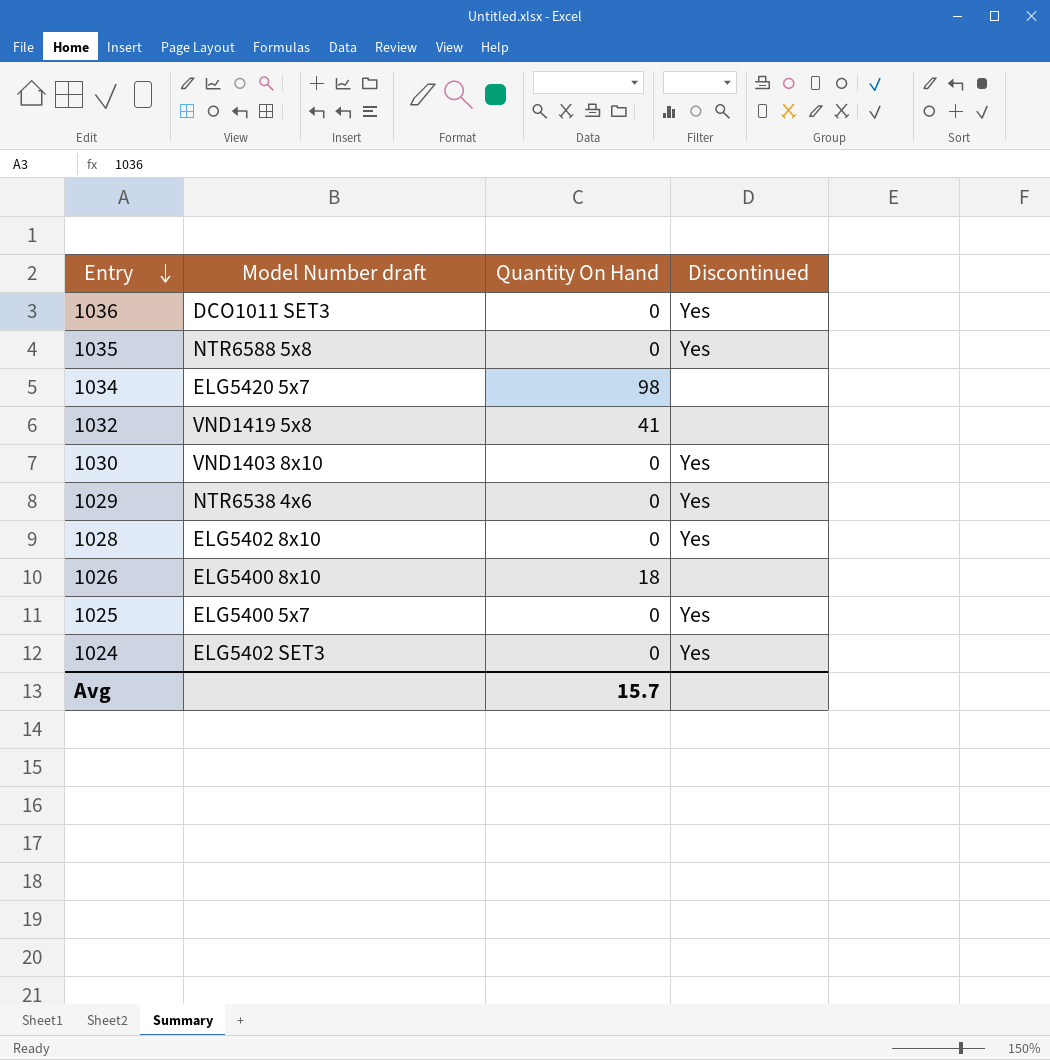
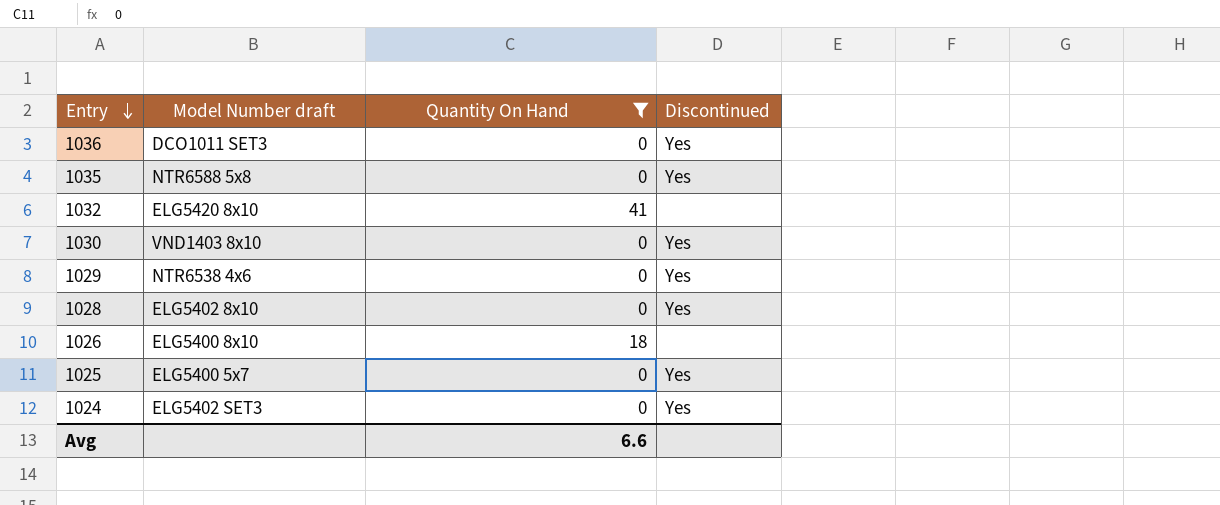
filter: none -> Quantity On Hand != 98
1032 | Model Number draft: VND1419 5x8 -> ELG5420 8x10
Avg | Quantity On Hand: 15.7 -> 6.6

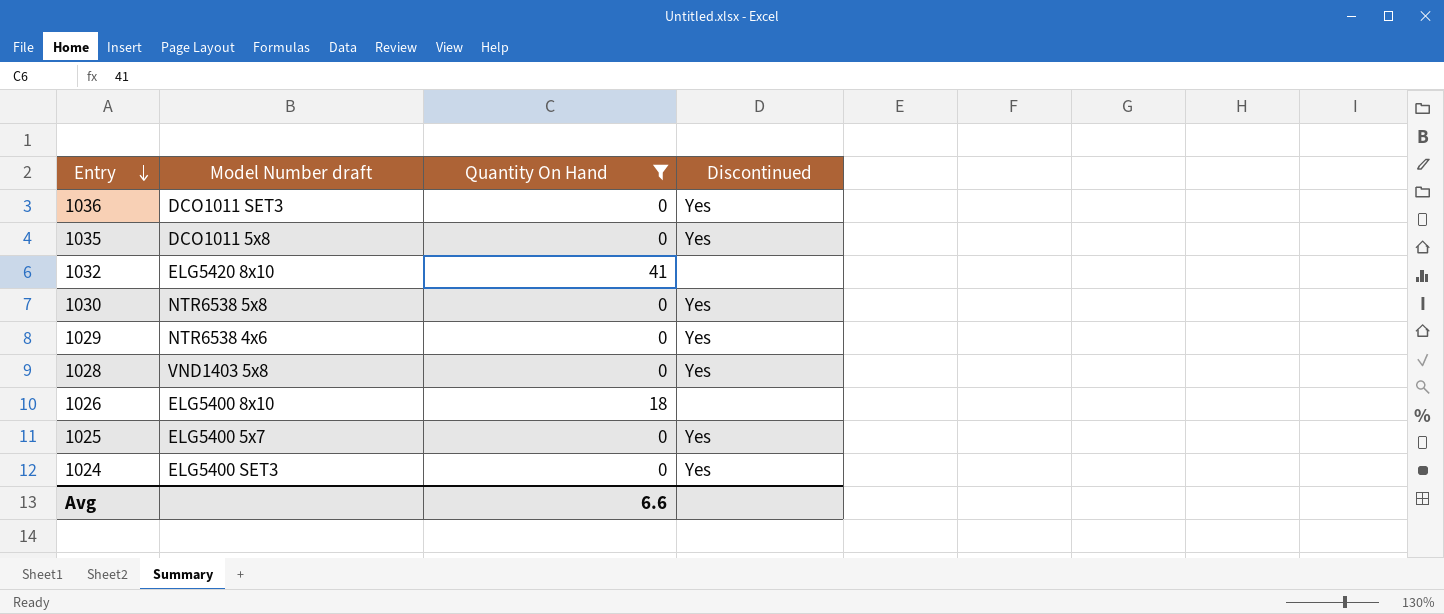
1035 | Model Number draft: NTR6588 5x8 -> DCO1011 5x8
1030 | Model Number draft: VND1403 8x10 -> NTR6538 5x8
1028 | Model Number draft: ELG5402 8x10 -> VND1403 5x8
1024 | Model Number draft: ELG5402 SET3 -> ELG5400 SET3

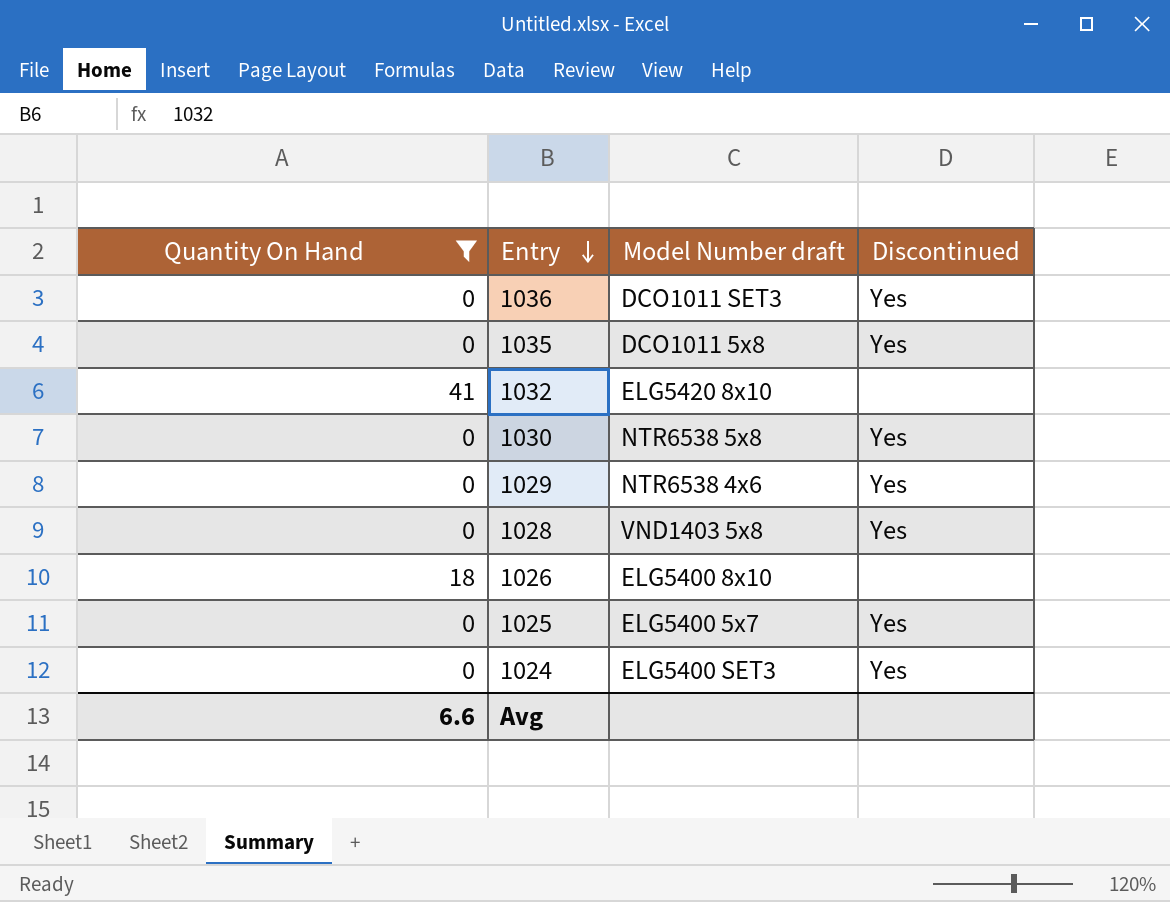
column Quantity On Hand | position: 3 -> 1

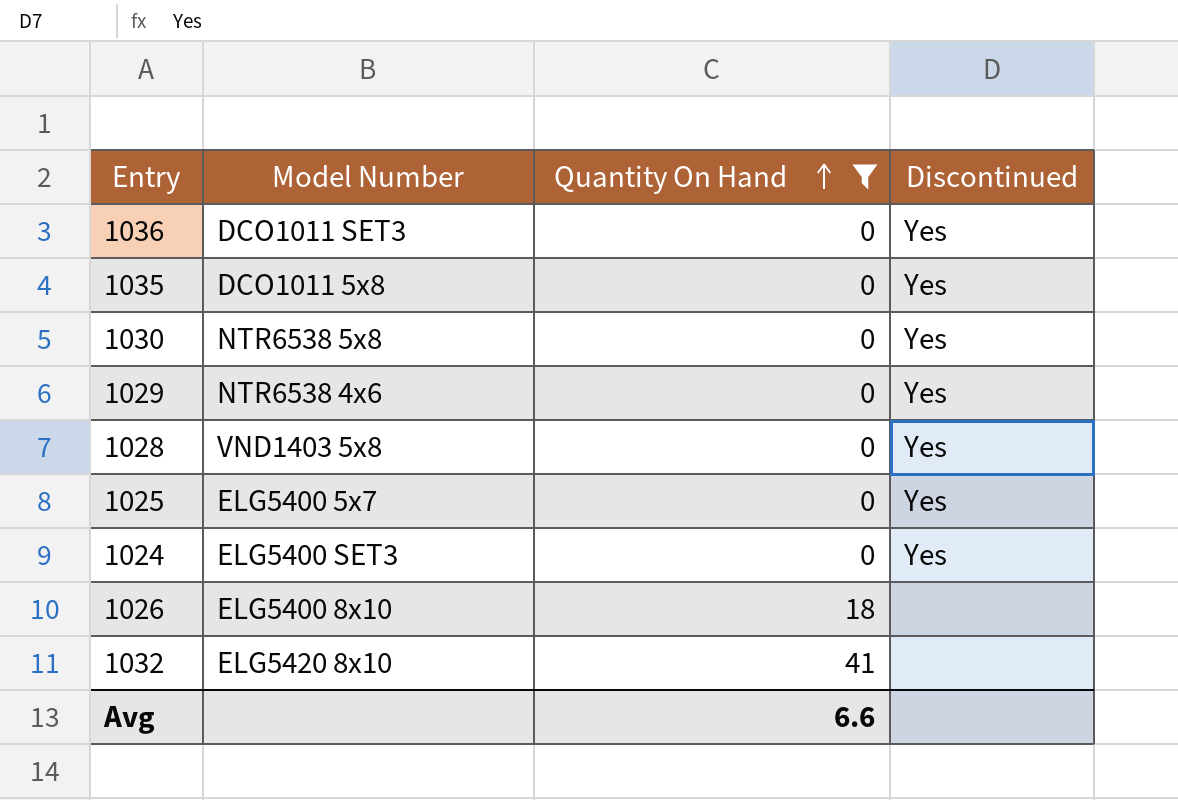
row order: Entry descending -> Quantity On Hand ascending
column name: Model Number draft -> Model Number
column Quantity On Hand | position: 1 -> 3

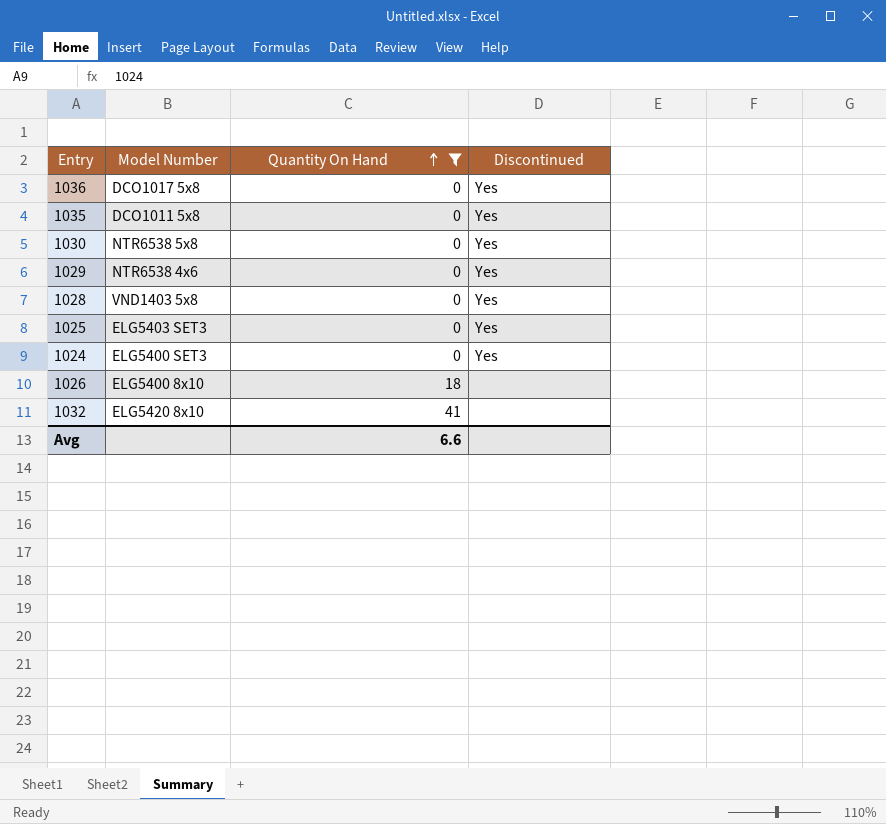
1036 | Model Number: DCO1011 SET3 -> DCO1017 5x8
1025 | Model Number: ELG5400 5x7 -> ELG5403 SET3

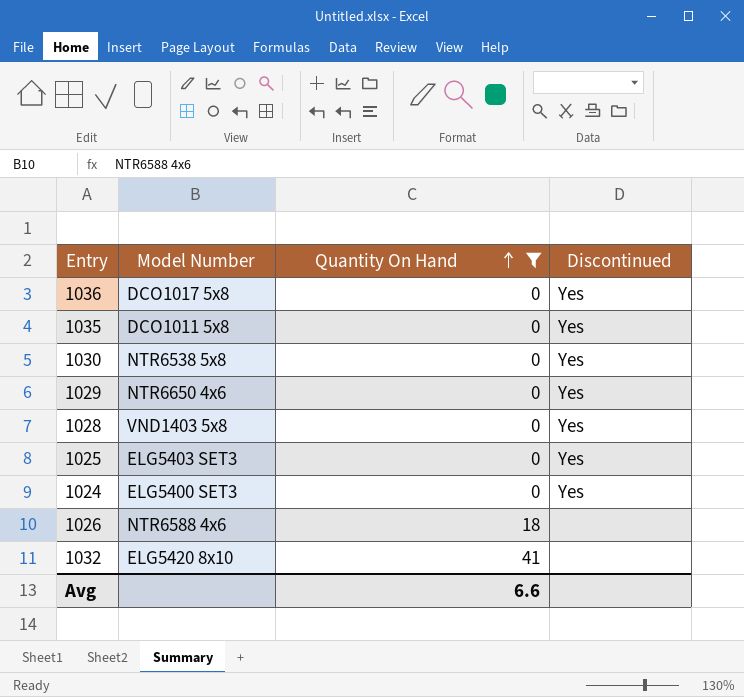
1029 | Model Number: NTR6538 4x6 -> NTR6650 4x6
1026 | Model Number: ELG5400 8x10 -> NTR6588 4x6

